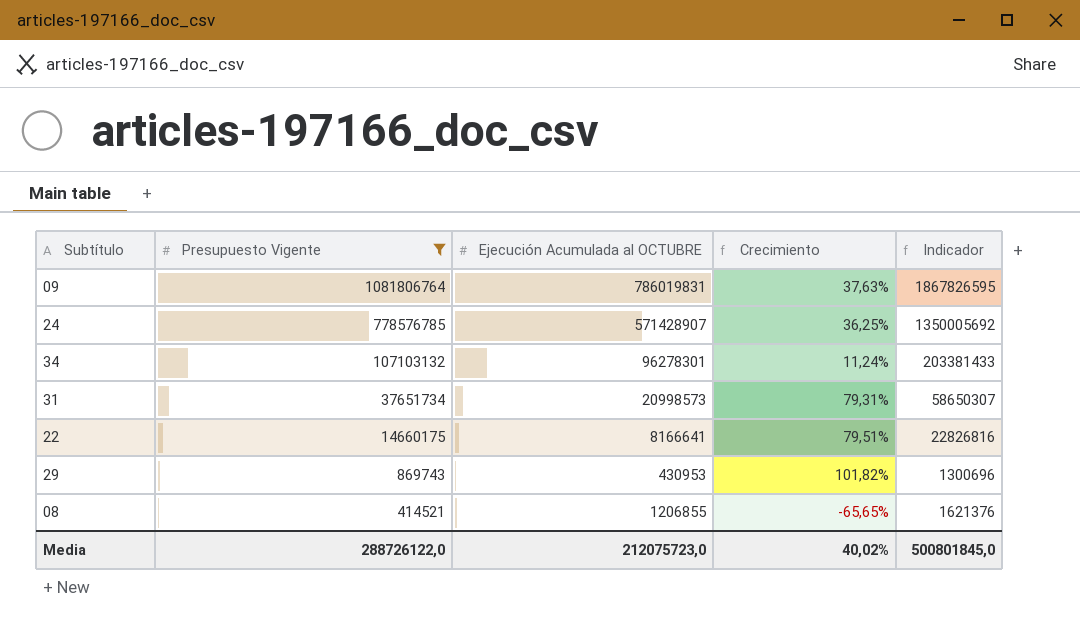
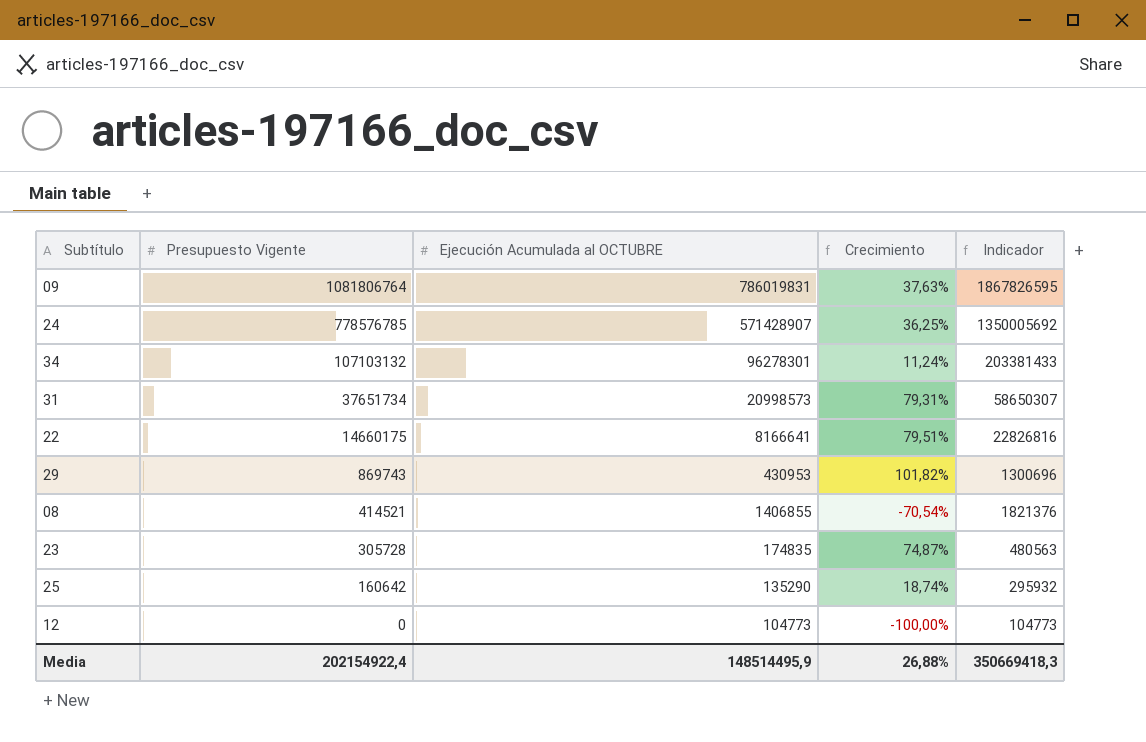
filter: Presupuesto Vigente >= 414521 -> none
08 | Ejecución Acumulada al OCTUBRE: 1206855 -> 1406855
08 | Crecimiento: -65,65% -> -70,54%
08 | Indicador: 1621376 -> 1821376
Media | Presupuesto Vigente: 288726122,0 -> 202154922,4
Media | Ejecución Acumulada al OCTUBRE: 212075723,0 -> 148514495,9
Media | Crecimiento: 40,02% -> 26,88%
Media | Indicador: 500801845,0 -> 350669418,3

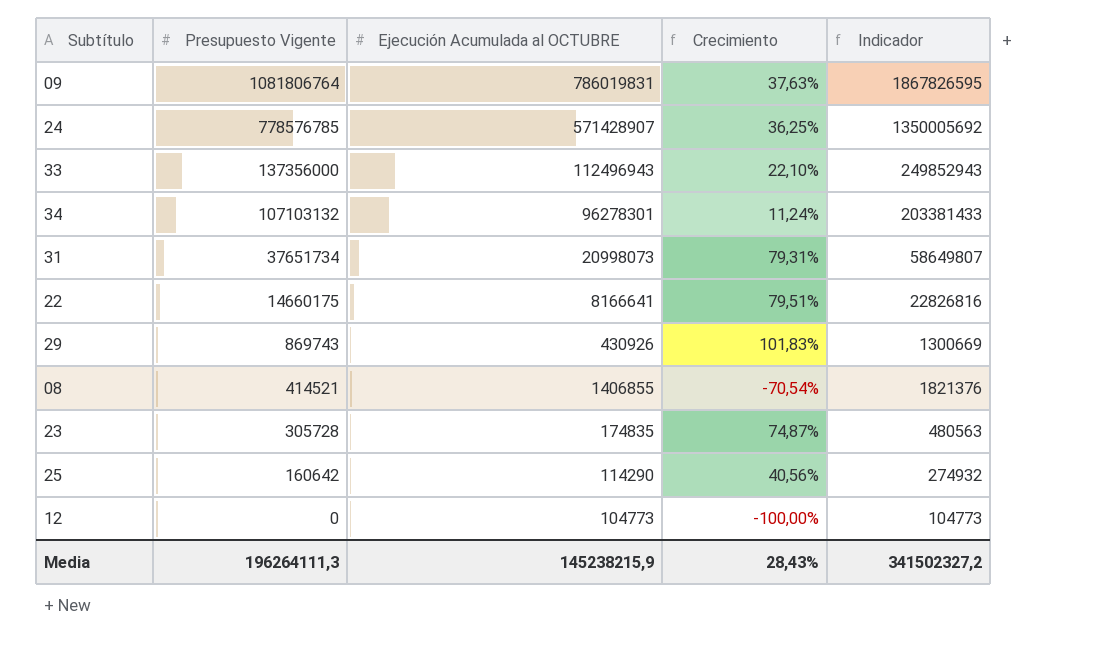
row 33: none -> 137356000 | 112496943 | 22,10% | 249852943
31 | Ejecución Acumulada al OCTUBRE: 20998573 -> 20998073
31 | Indicador: 58650307 -> 58649807
29 | Ejecución Acumulada al OCTUBRE: 430953 -> 430926
29 | Crecimiento: 101,82% -> 101,83%
29 | Indicador: 1300696 -> 1300669
25 | Ejecución Acumulada al OCTUBRE: 135290 -> 114290
25 | Crecimiento: 18,74% -> 40,56%
25 | Indicador: 295932 -> 274932
Media | Presupuesto Vigente: 202154922,4 -> 196264111,3
Media | Ejecución Acumulada al OCTUBRE: 148514495,9 -> 145238215,9
Media | Crecimiento: 26,88% -> 28,43%
Media | Indicador: 350669418,3 -> 341502327,2

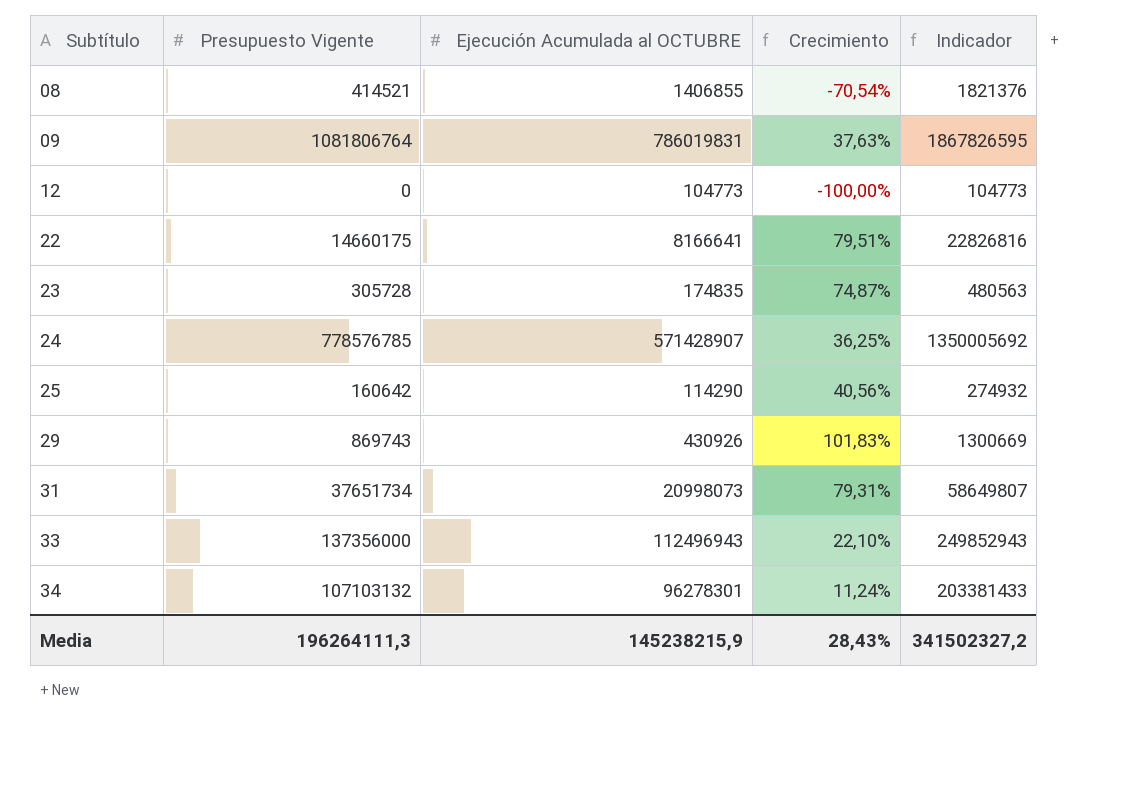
row order: Presupuesto Vigente descending -> Subtítulo ascending

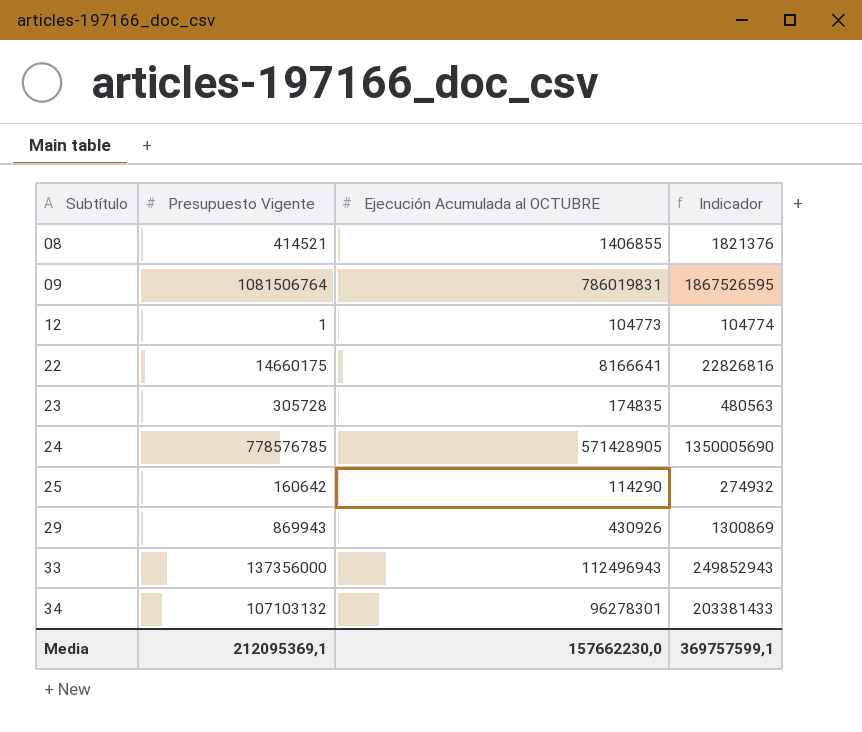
column Crecimiento | formula: ([Presupuesto Vigente] - [Ejecución Acumulada al OCTUBRE]) / [Ejecución Acumulada al OCTUBRE] -> none
row 31: 37651734 | 20998073 | 79,31% | 58649807 -> none
09 | Presupuesto Vigente: 1081806764 -> 1081506764
09 | Indicador: 1867826595 -> 1867526595
12 | Presupuesto Vigente: 0 -> 1
12 | Indicador: 104773 -> 104774
24 | Ejecución Acumulada al OCTUBRE: 571428907 -> 571428905
24 | Indicador: 1350005692 -> 1350005690
29 | Presupuesto Vigente: 869743 -> 869943
29 | Indicador: 1300669 -> 1300869
Media | Presupuesto Vigente: 196264111,3 -> 212095369,1
Media | Ejecución Acumulada al OCTUBRE: 145238215,9 -> 157662230,0
Media | Indicador: 341502327,2 -> 369757599,1

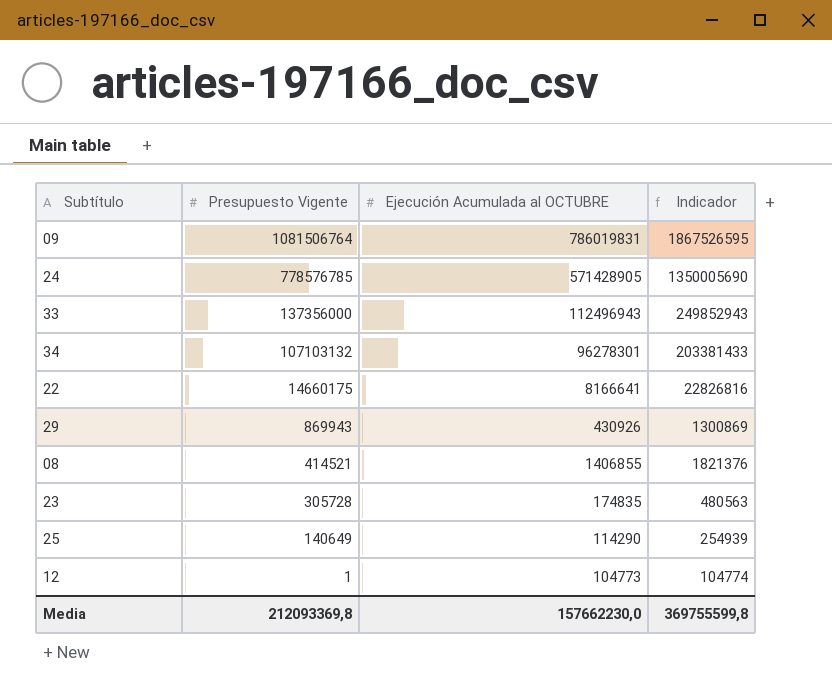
row order: Subtítulo ascending -> Presupuesto Vigente descending
25 | Presupuesto Vigente: 160642 -> 140649
25 | Indicador: 274932 -> 254939
Media | Presupuesto Vigente: 212095369,1 -> 212093369,8
Media | Indicador: 369757599,1 -> 369755599,8

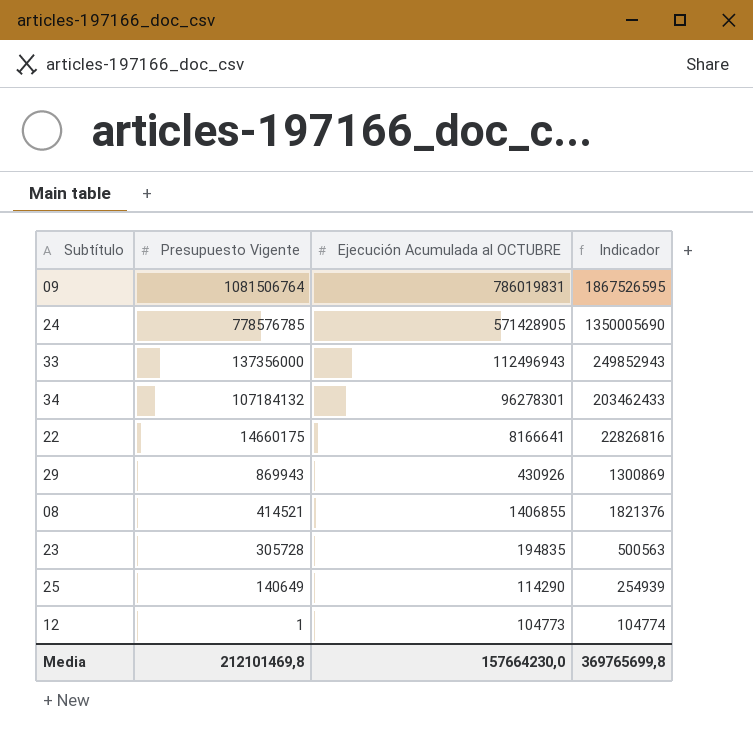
34 | Presupuesto Vigente: 107103132 -> 107184132
34 | Indicador: 203381433 -> 203462433
23 | Ejecución Acumulada al OCTUBRE: 174835 -> 194835
23 | Indicador: 480563 -> 500563
Media | Presupuesto Vigente: 212093369,8 -> 212101469,8
Media | Ejecución Acumulada al OCTUBRE: 157662230,0 -> 157664230,0
Media | Indicador: 369755599,8 -> 369765699,8

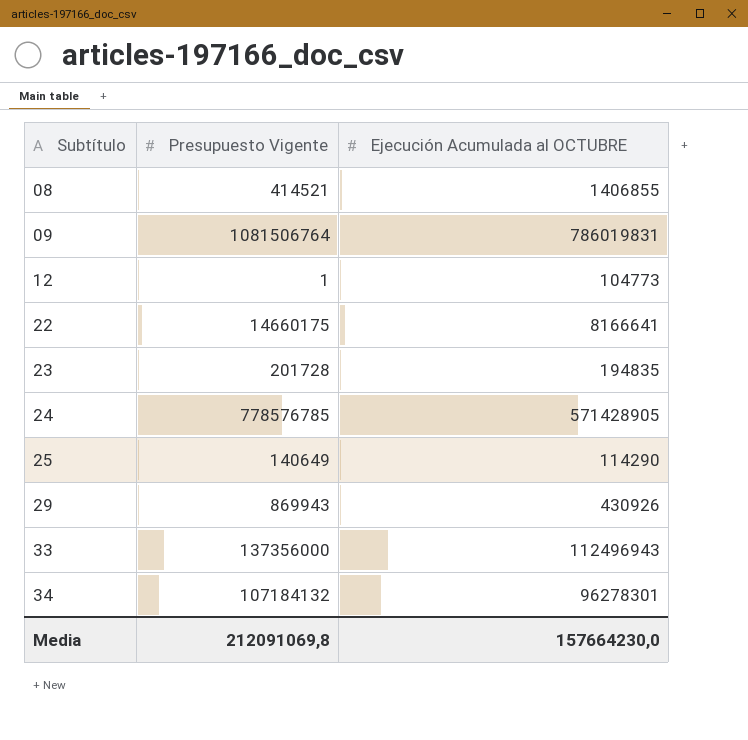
row order: Presupuesto Vigente descending -> Subtítulo ascending
column Indicador | formula: [Presupuesto Vigente] + [Ejecución Acumulada al OCTUBRE] -> none
23 | Presupuesto Vigente: 305728 -> 201728
Media | Presupuesto Vigente: 212101469,8 -> 212091069,8

